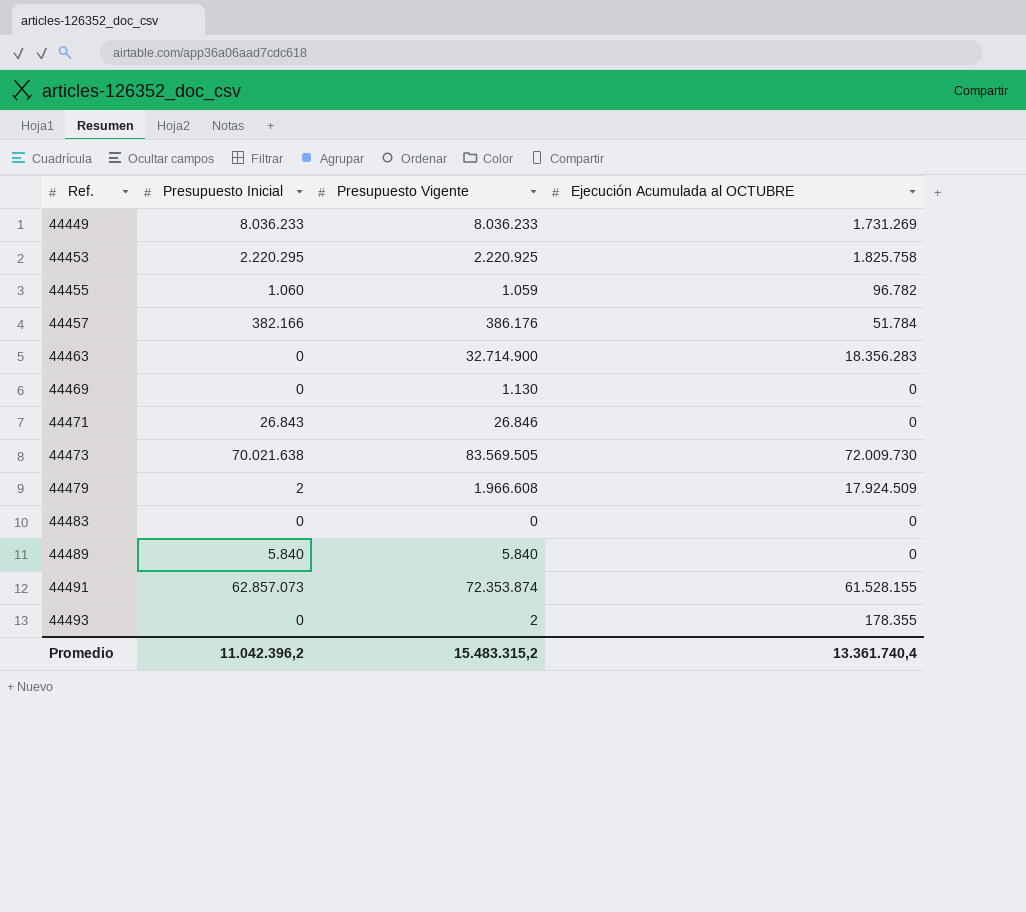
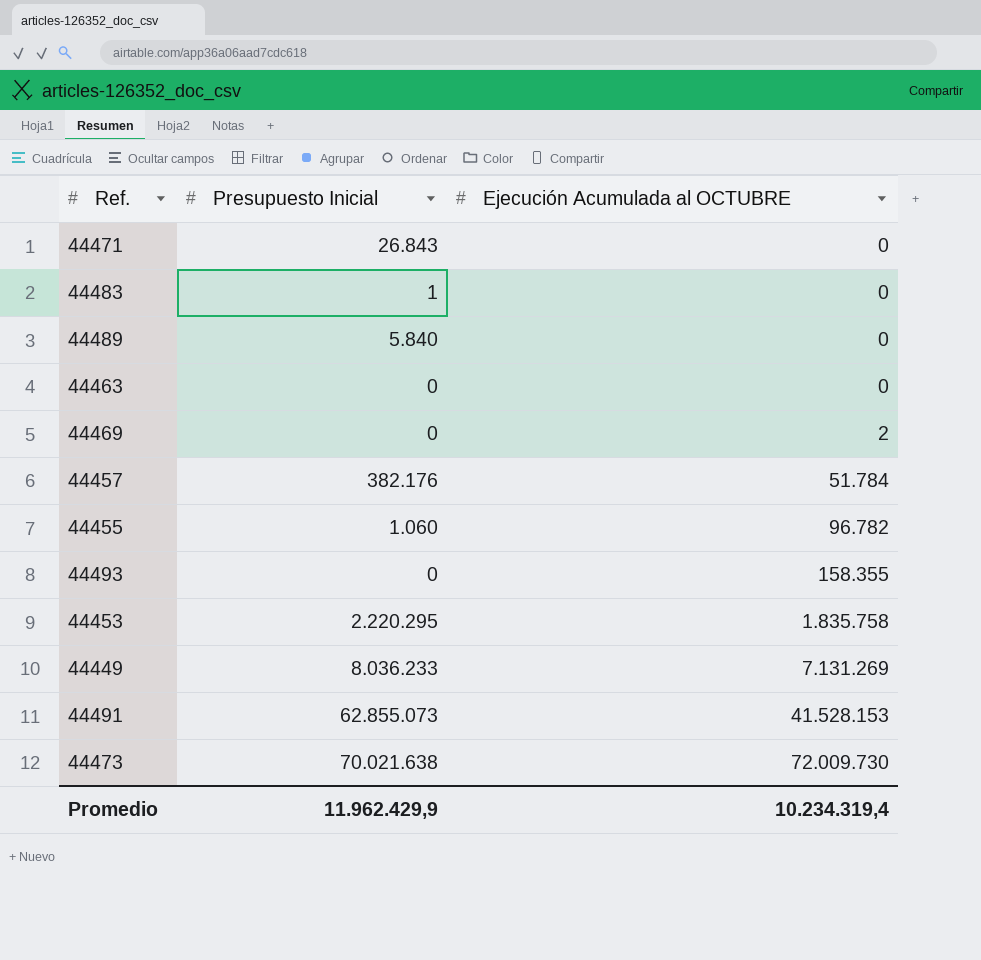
row order: Ref. ascending -> Ejecución Acumulada al OCTUBRE ascending
column Presupuesto Vigente | position: 3 -> none
row 44479: 2 | 1.966.608 | 17.924.509 -> none
44483 | Presupuesto Inicial: 0 -> 1
44463 | Ejecución Acumulada al OCTUBRE: 18.356.283 -> 0
44469 | Ejecución Acumulada al OCTUBRE: 0 -> 2
44457 | Presupuesto Inicial: 382.166 -> 382.176
44493 | Ejecución Acumulada al OCTUBRE: 178.355 -> 158.355
44453 | Ejecución Acumulada al OCTUBRE: 1.825.758 -> 1.835.758
44449 | Ejecución Acumulada al OCTUBRE: 1.731.269 -> 7.131.269
44491 | Presupuesto Inicial: 62.857.073 -> 62.855.073
44491 | Ejecución Acumulada al OCTUBRE: 61.528.155 -> 41.528.153
Promedio | Presupuesto Inicial: 11.042.396,2 -> 11.962.429,9
Promedio | Ejecución Acumulada al OCTUBRE: 13.361.740,4 -> 10.234.319,4

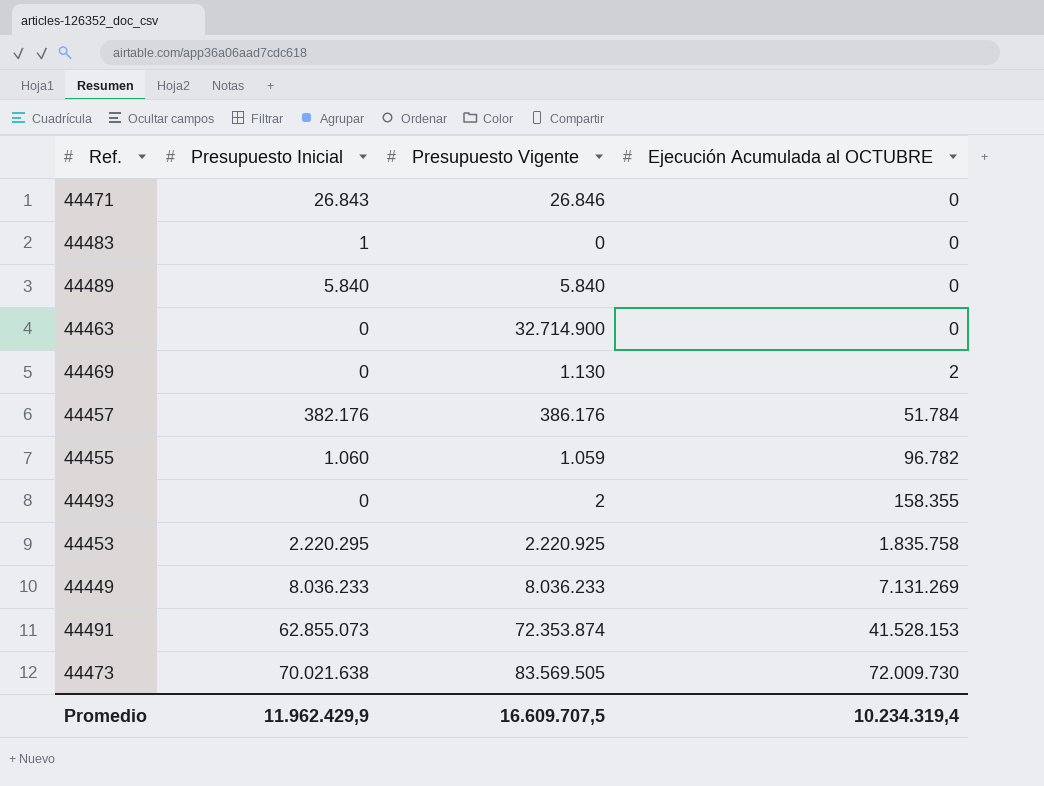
column Presupuesto Vigente | position: none -> 3

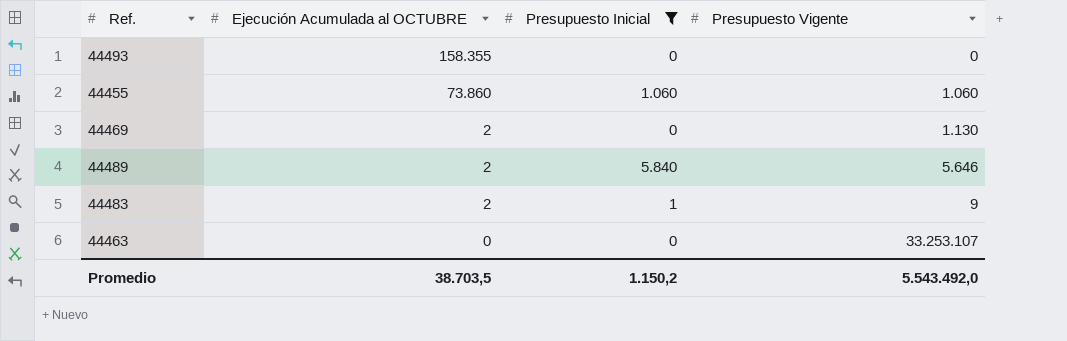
filter: none -> Presupuesto Inicial <= 5.840
row order: Ejecución Acumulada al OCTUBRE ascending -> Ejecución Acumulada al OCTUBRE descending
column Ejecución Acumulada al OCTUBRE | position: 4 -> 2
44493 | Presupuesto Vigente: 2 -> 0
44455 | Ejecución Acumulada al OCTUBRE: 96.782 -> 73.860
44455 | Presupuesto Vigente: 1.059 -> 1.060
44489 | Ejecución Acumulada al OCTUBRE: 0 -> 2
44489 | Presupuesto Vigente: 5.840 -> 5.646
44483 | Ejecución Acumulada al OCTUBRE: 0 -> 2
44483 | Presupuesto Vigente: 0 -> 9
44463 | Presupuesto Vigente: 32.714.900 -> 33.253.107
Promedio | Ejecución Acumulada al OCTUBRE: 10.234.319,4 -> 38.703,5
Promedio | Presupuesto Inicial: 11.962.429,9 -> 1.150,2
Promedio | Presupuesto Vigente: 16.609.707,5 -> 5.543.492,0

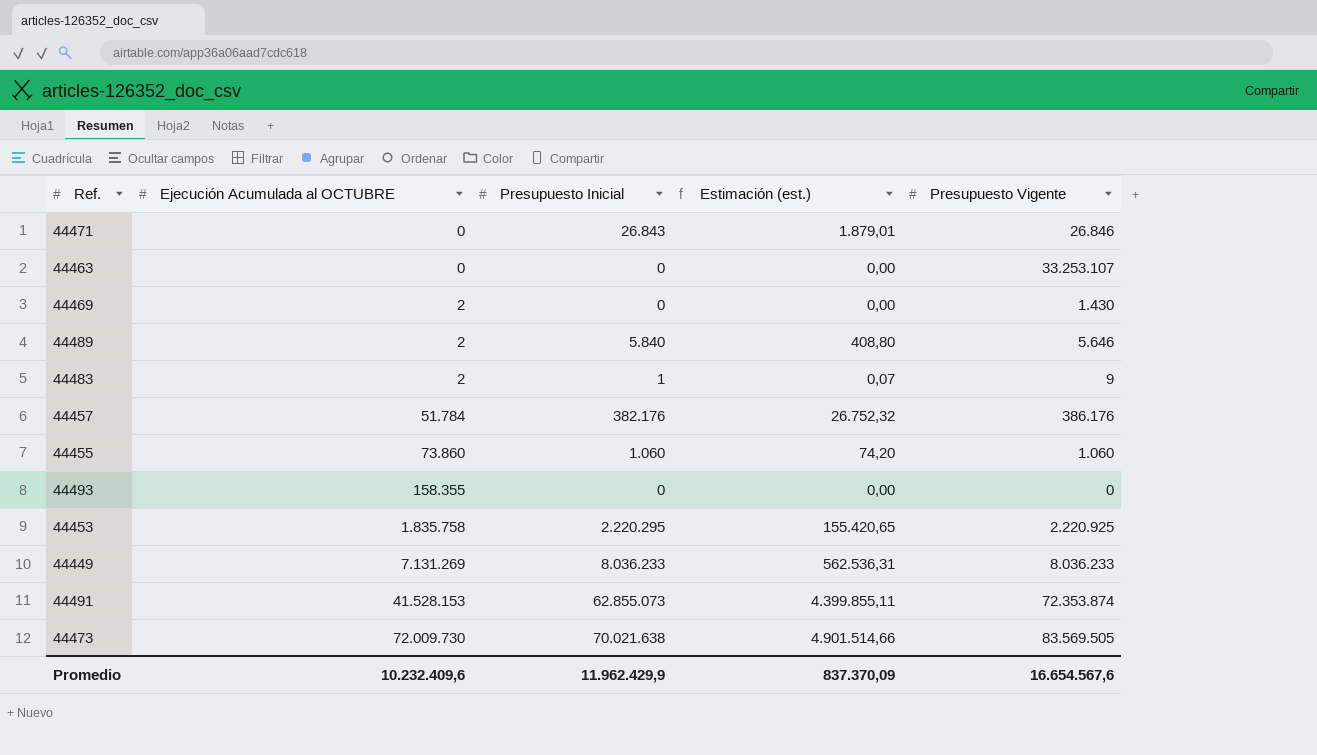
filter: Presupuesto Inicial <= 5.840 -> none
row order: Ejecución Acumulada al OCTUBRE descending -> Ejecución Acumulada al OCTUBRE ascending
column Estimación (est.) | formula: none -> [Presupuesto Inicial] * 0,07
44469 | Presupuesto Vigente: 1.130 -> 1.430
Promedio | Ejecución Acumulada al OCTUBRE: 38.703,5 -> 10.232.409,6
Promedio | Presupuesto Inicial: 1.150,2 -> 11.962.429,9
Promedio | Presupuesto Vigente: 5.543.492,0 -> 16.654.567,6

